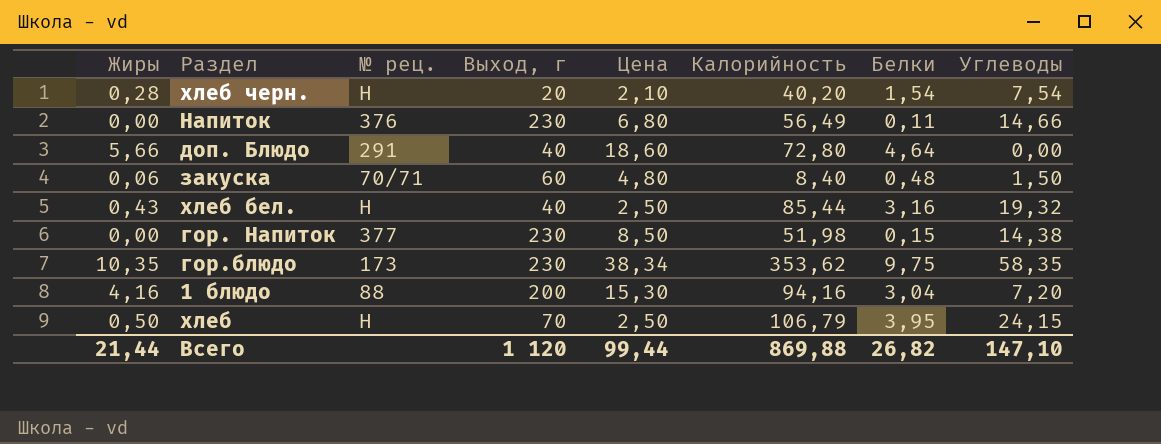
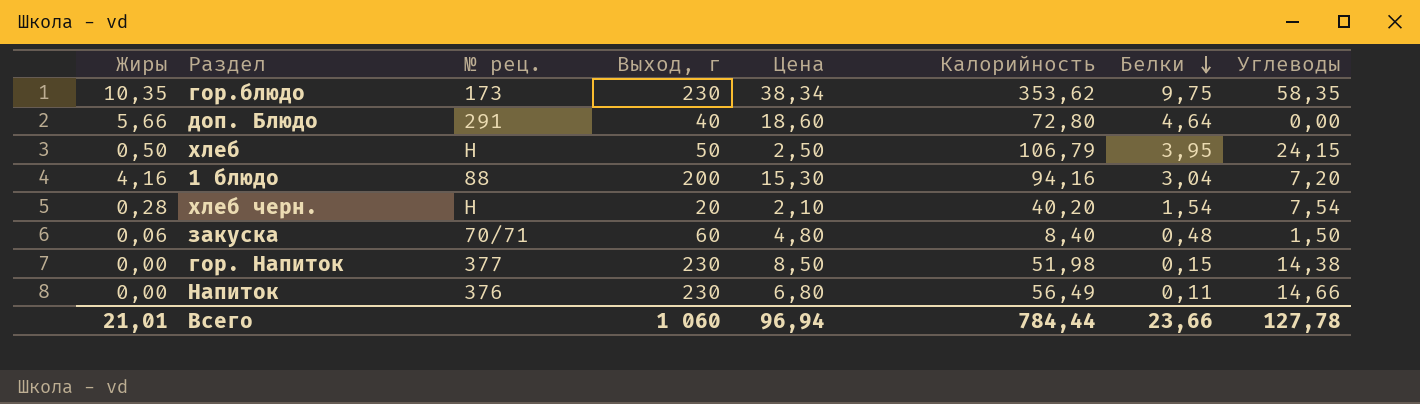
row order: none -> Белки descending
row хлеб бел.: 0,43 | Н | 40 | 2,50 | 85,44 | 3,16 | 19,32 -> none
хлеб | Выход, г: 70 -> 50
Всего | Жиры: 21,44 -> 21,01
Всего | Выход, г: 1 120 -> 1 060
Всего | Цена: 99,44 -> 96,94
Всего | Калорийность: 869,88 -> 784,44
Всего | Белки: 26,82 -> 23,66
Всего | Углеводы: 147,10 -> 127,78

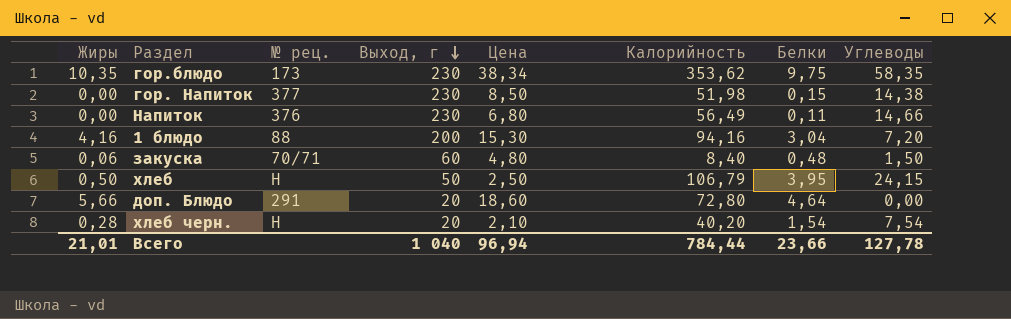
row order: Белки descending -> Выход, г descending
доп. Блюдо | Выход, г: 40 -> 20
Всего | Выход, г: 1 060 -> 1 040

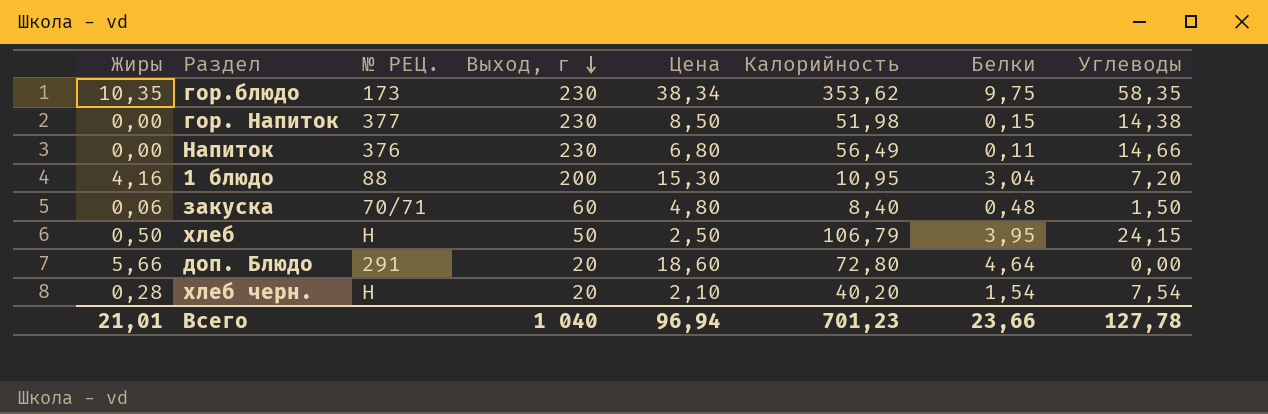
column name: № рец. -> № РЕЦ.
1 блюдо | Калорийность: 94,16 -> 10,95
Всего | Калорийность: 784,44 -> 701,23

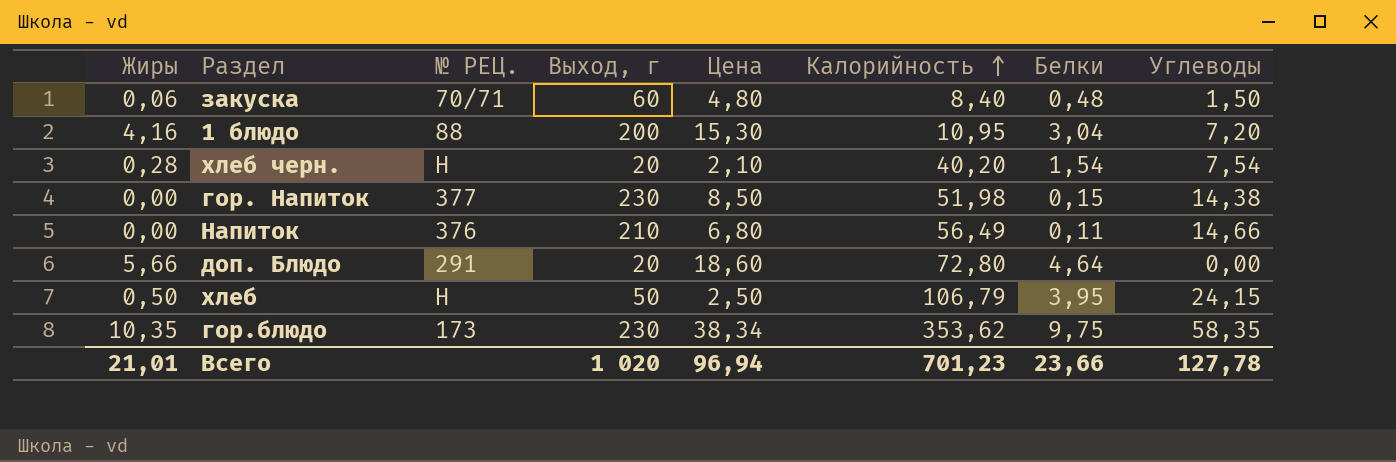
row order: Выход, г descending -> Калорийность ascending
Напиток | Выход, г: 230 -> 210
Всего | Выход, г: 1 040 -> 1 020

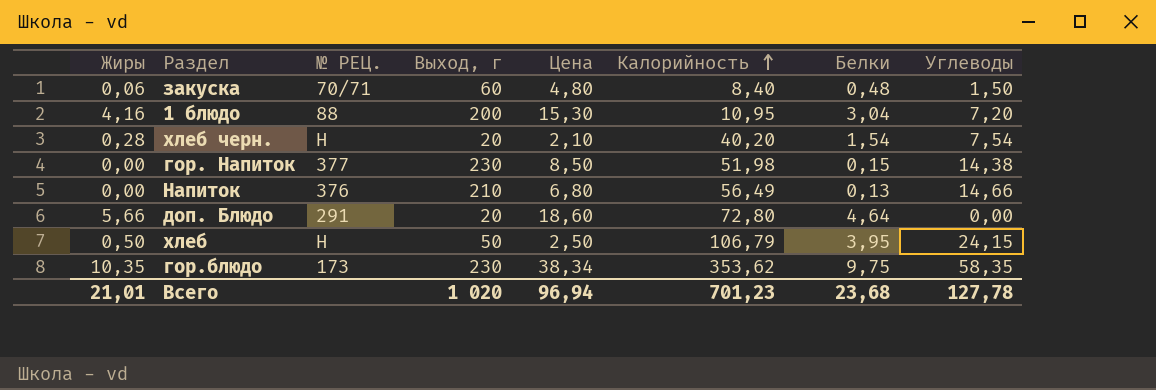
Напиток | Белки: 0,11 -> 0,13
Всего | Белки: 23,66 -> 23,68

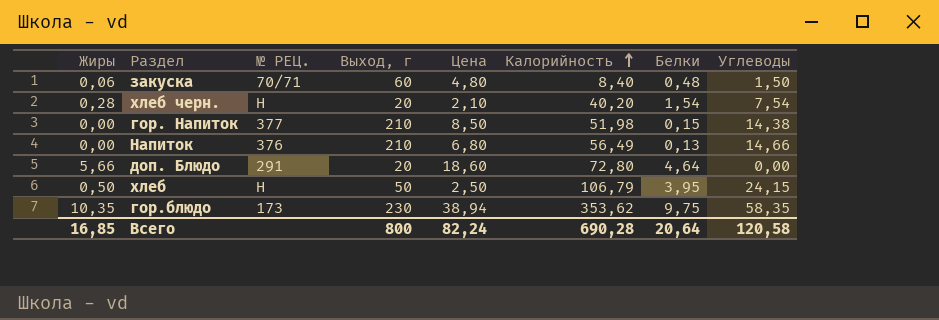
row 1 блюдо: 4,16 | 88 | 200 | 15,30 | 10,95 | 3,04 | 7,20 -> none
гор. Напиток | Выход, г: 230 -> 210
гор.блюдо | Цена: 38,34 -> 38,94
Всего | Жиры: 21,01 -> 16,85
Всего | Выход, г: 1 020 -> 800
Всего | Цена: 96,94 -> 82,24
Всего | Калорийность: 701,23 -> 690,28
Всего | Белки: 23,68 -> 20,64
Всего | Углеводы: 127,78 -> 120,58

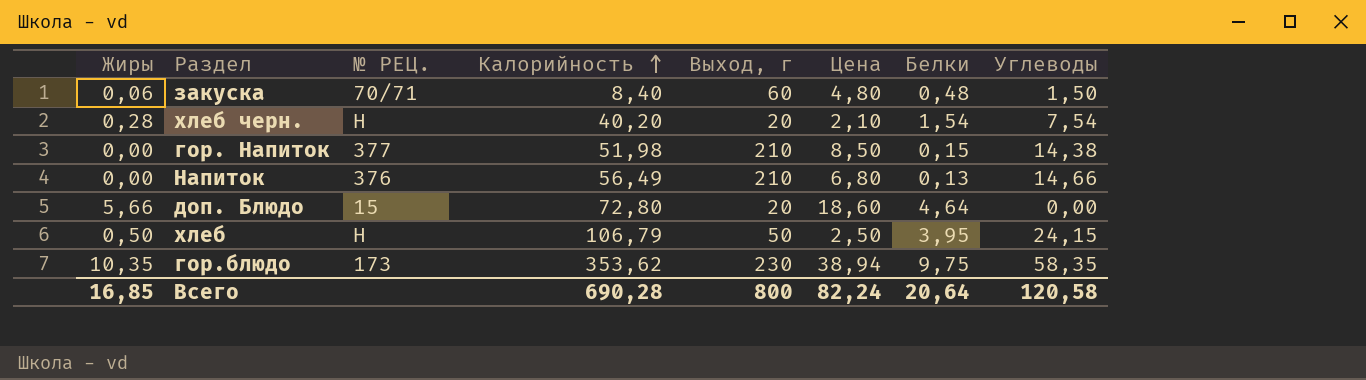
column Калорийность | position: 6 -> 4
доп. Блюдо | № РЕЦ.: 291 -> 15

